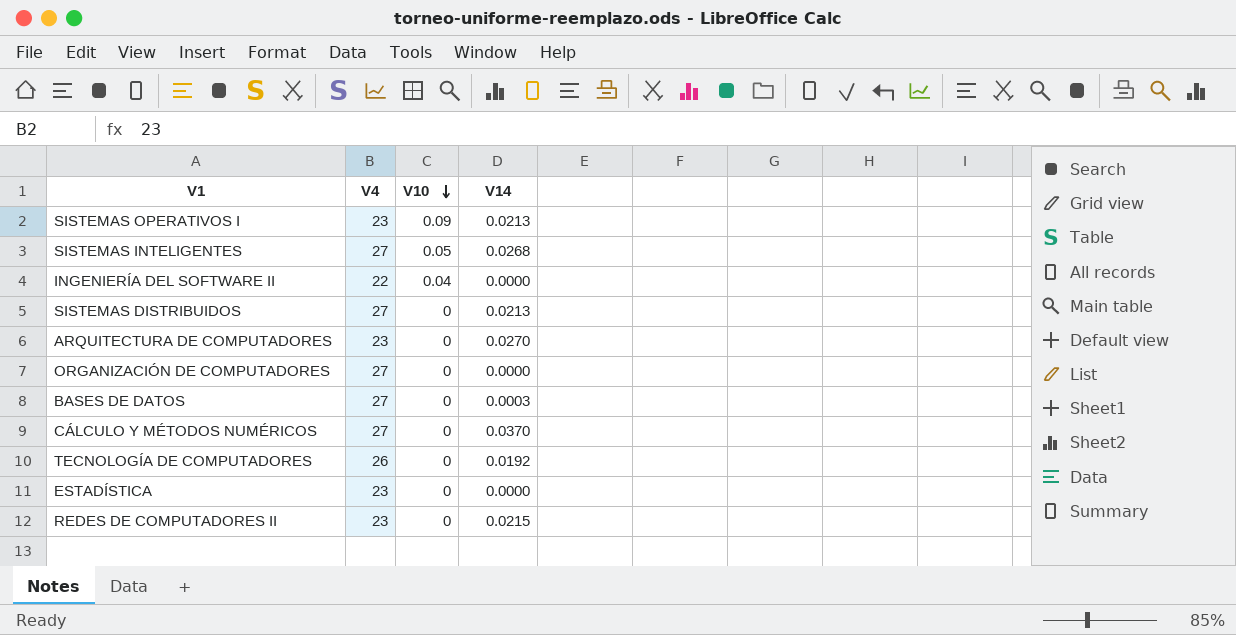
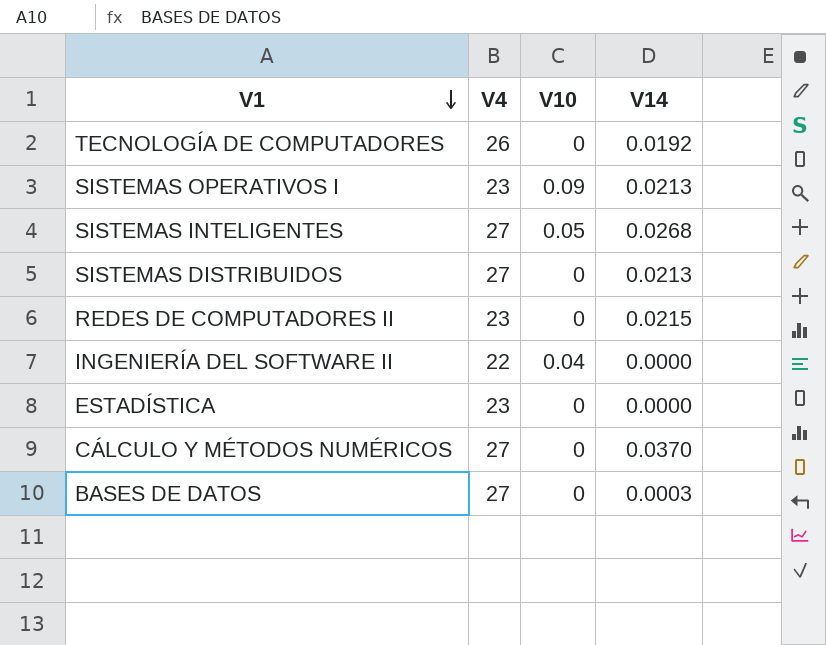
row order: V10 descending -> V1 descending
row ARQUITECTURA DE COMPUTADORES: 23 | 0 | 0.0270 -> none
row ORGANIZACIÓN DE COMPUTADORES: 27 | 0 | 0.0000 -> none

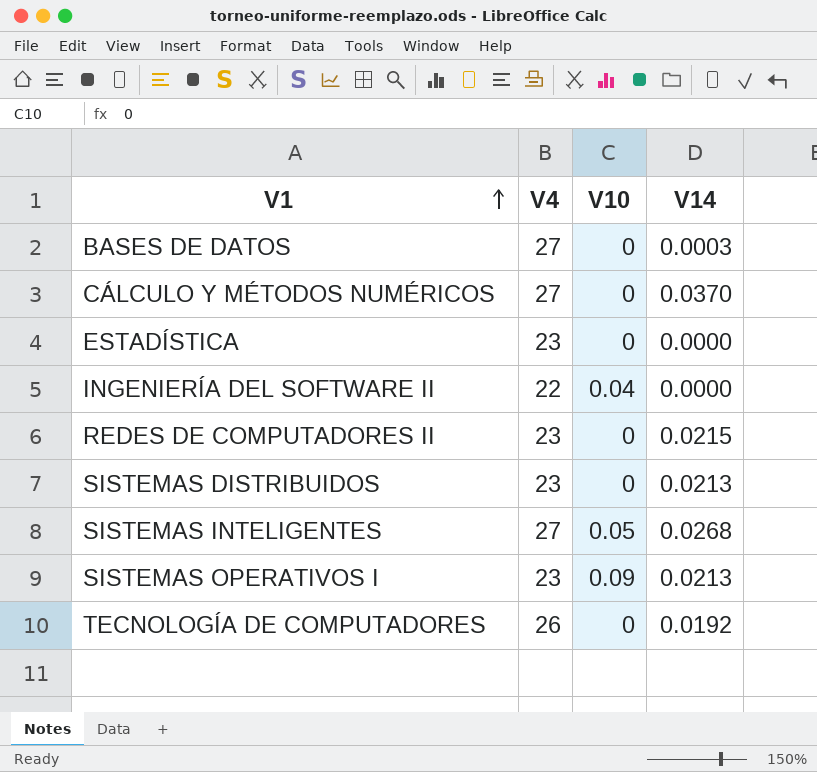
row order: V1 descending -> V1 ascending
SISTEMAS DISTRIBUIDOS | V4: 27 -> 23

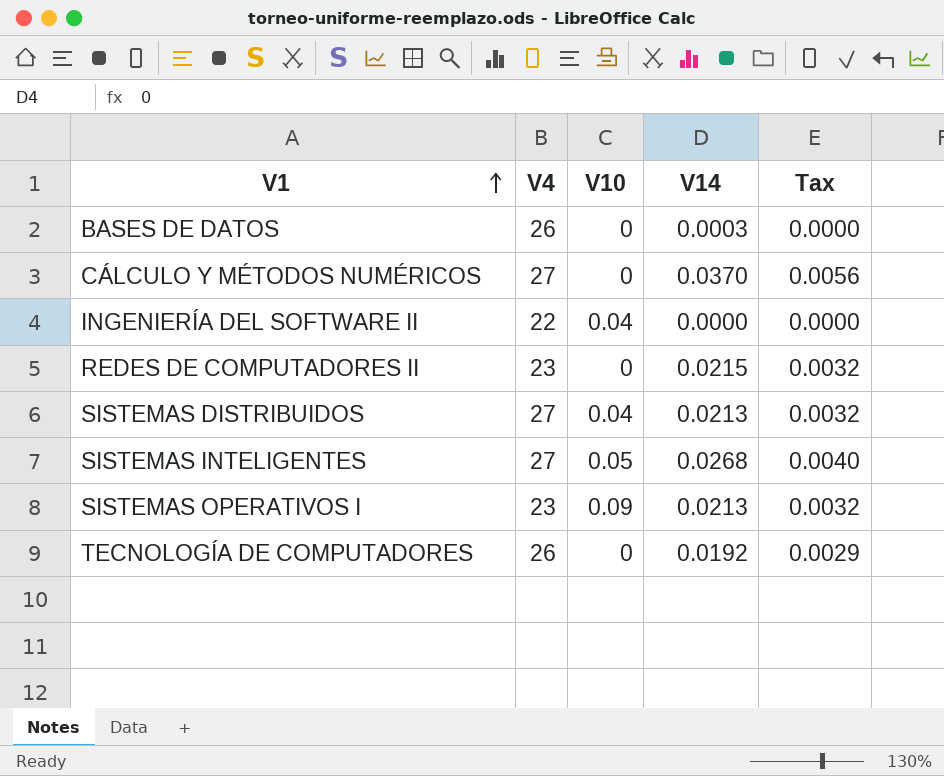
column Tax | formula: none -> [V14] * 0.15
row ESTADÍSTICA: 23 | 0 | 0.0000 -> none
BASES DE DATOS | V4: 27 -> 26
SISTEMAS DISTRIBUIDOS | V4: 23 -> 27
SISTEMAS DISTRIBUIDOS | V10: 0 -> 0.04

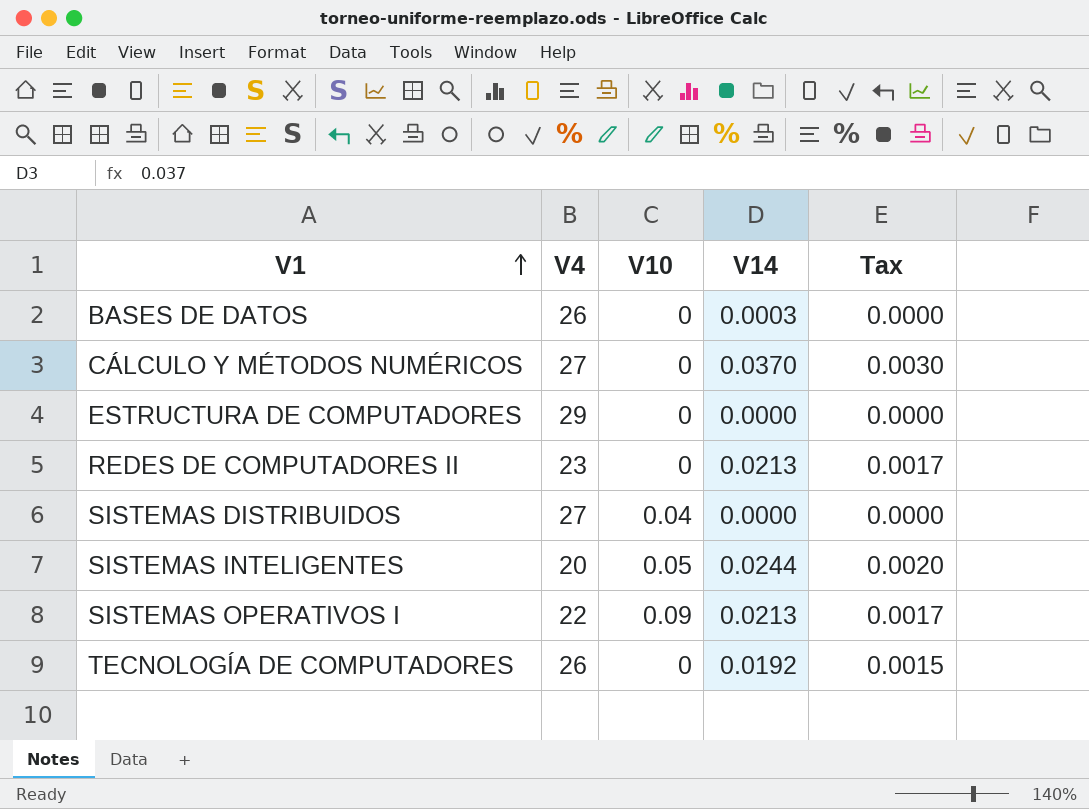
column Tax | formula: [V14] * 0.15 -> [V14] * 0.08
row INGENIERÍA DEL SOFTWARE II: 22 | 0.04 | 0.0000 | 0.0000 -> none
row ESTRUCTURA DE COMPUTADORES: none -> 29 | 0 | 0.0000 | 0.0000
REDES DE COMPUTADORES II | V14: 0.0215 -> 0.0213
SISTEMAS DISTRIBUIDOS | V14: 0.0213 -> 0.0000
SISTEMAS INTELIGENTES | V4: 27 -> 20
SISTEMAS INTELIGENTES | V14: 0.0268 -> 0.0244
SISTEMAS OPERATIVOS I | V4: 23 -> 22

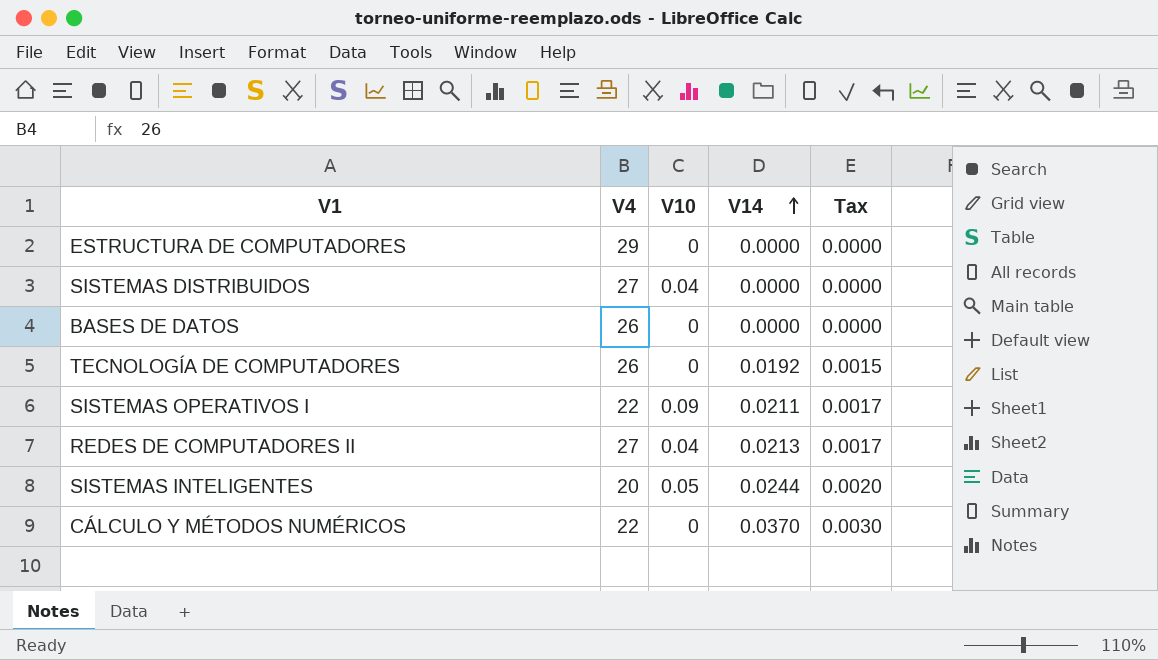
row order: V1 ascending -> V14 ascending
BASES DE DATOS | V14: 0.0003 -> 0.0000
SISTEMAS OPERATIVOS I | V14: 0.0213 -> 0.0211
REDES DE COMPUTADORES II | V4: 23 -> 27
REDES DE COMPUTADORES II | V10: 0 -> 0.04
CÁLCULO Y MÉTODOS NUMÉRICOS | V4: 27 -> 22

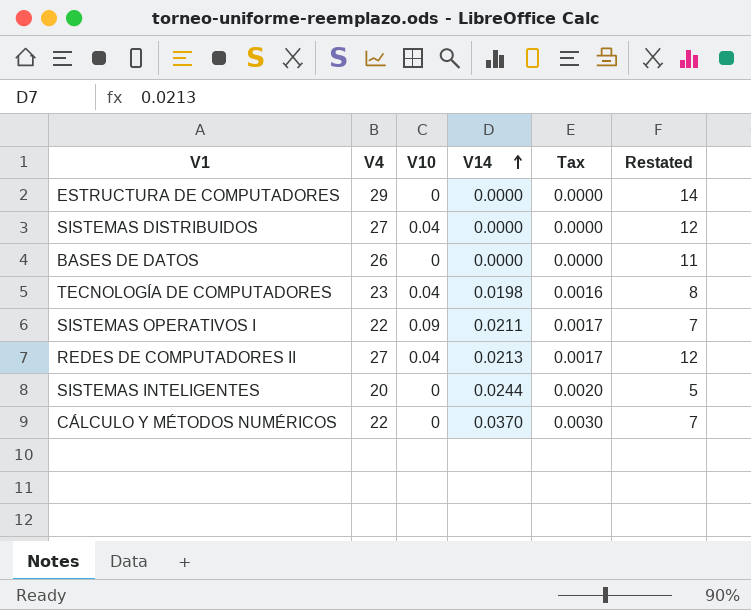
column Restated | formula: none -> [V4] - 15
TECNOLOGÍA DE COMPUTADORES | V4: 26 -> 23
TECNOLOGÍA DE COMPUTADORES | V10: 0 -> 0.04
TECNOLOGÍA DE COMPUTADORES | V14: 0.0192 -> 0.0198
TECNOLOGÍA DE COMPUTADORES | Tax: 0.0015 -> 0.0016
SISTEMAS INTELIGENTES | V10: 0.05 -> 0

